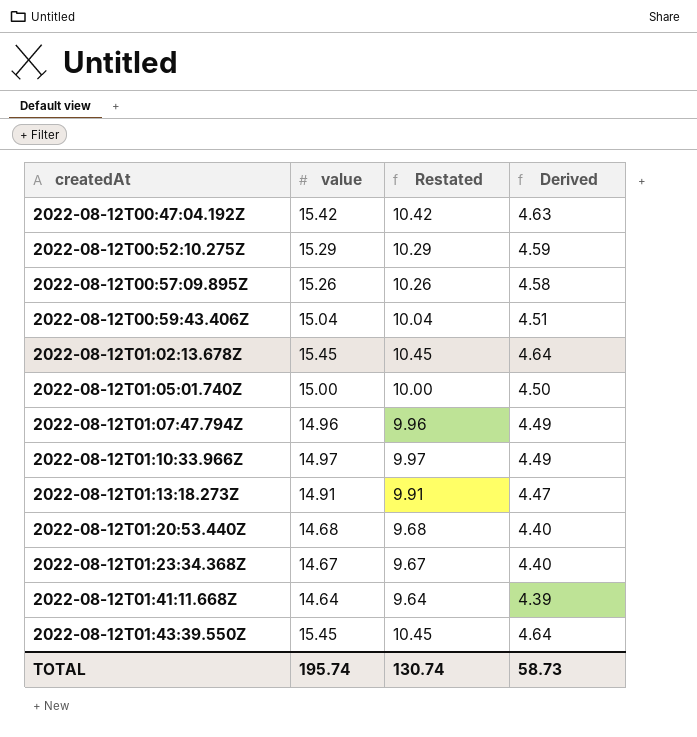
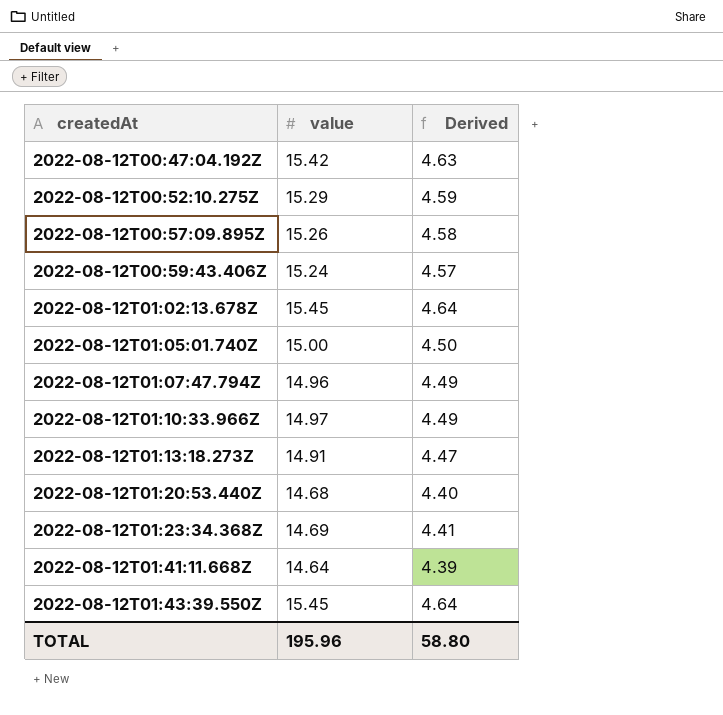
column Restated | formula: [value] - 5 -> none
2022-08-12T00:59:43.406Z | value: 15.04 -> 15.24
2022-08-12T00:59:43.406Z | Derived: 4.51 -> 4.57
2022-08-12T01:23:34.368Z | value: 14.67 -> 14.69
2022-08-12T01:23:34.368Z | Derived: 4.40 -> 4.41
TOTAL | value: 195.74 -> 195.96
TOTAL | Derived: 58.73 -> 58.80

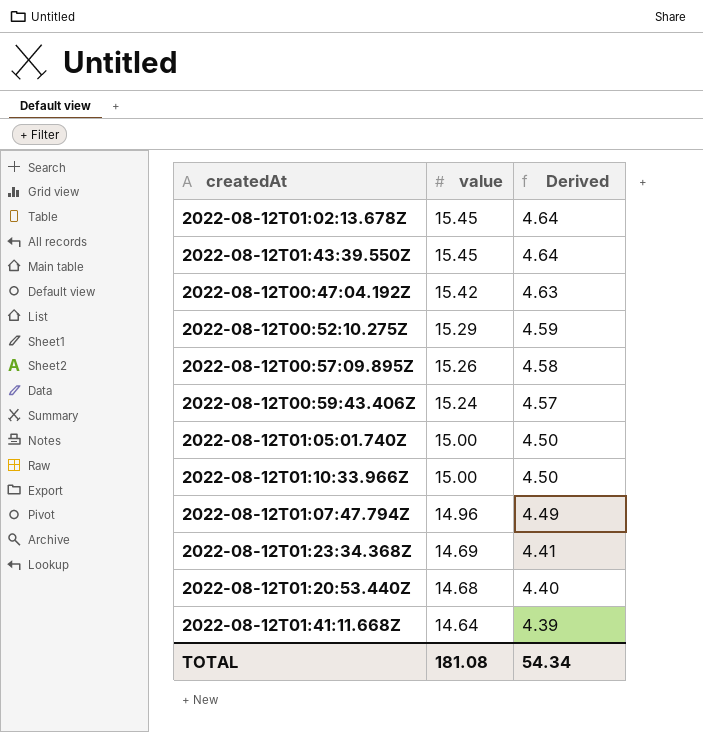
row order: createdAt ascending -> value descending
row 2022-08-12T01:13:18.273Z: 14.91 | 4.47 -> none
2022-08-12T01:10:33.966Z | value: 14.97 -> 15.00
2022-08-12T01:10:33.966Z | Derived: 4.49 -> 4.50
TOTAL | value: 195.96 -> 181.08
TOTAL | Derived: 58.80 -> 54.34

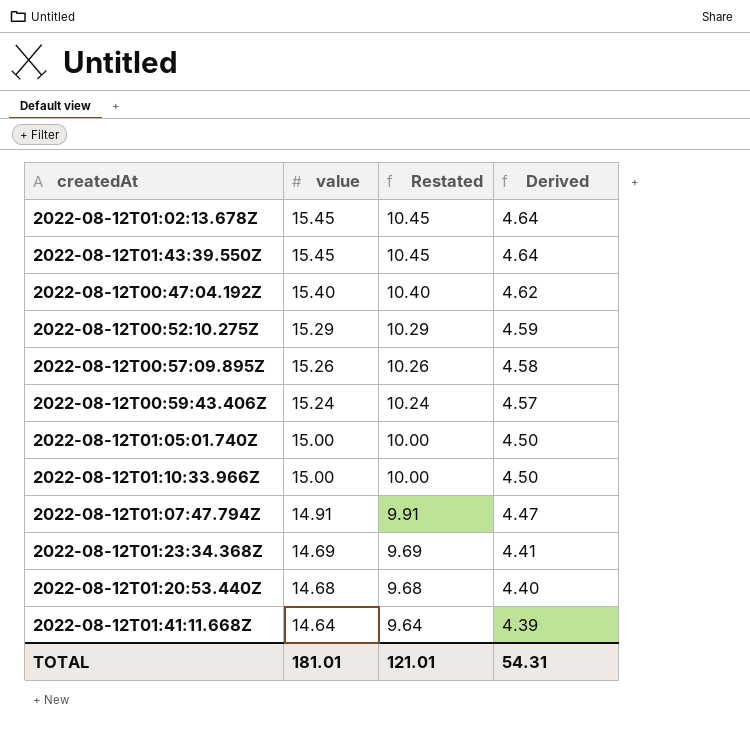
column Restated | formula: none -> [value] - 5
2022-08-12T00:47:04.192Z | value: 15.42 -> 15.40
2022-08-12T00:47:04.192Z | Derived: 4.63 -> 4.62
2022-08-12T01:07:47.794Z | value: 14.96 -> 14.91
2022-08-12T01:07:47.794Z | Derived: 4.49 -> 4.47
TOTAL | value: 181.08 -> 181.01
TOTAL | Derived: 54.34 -> 54.31

